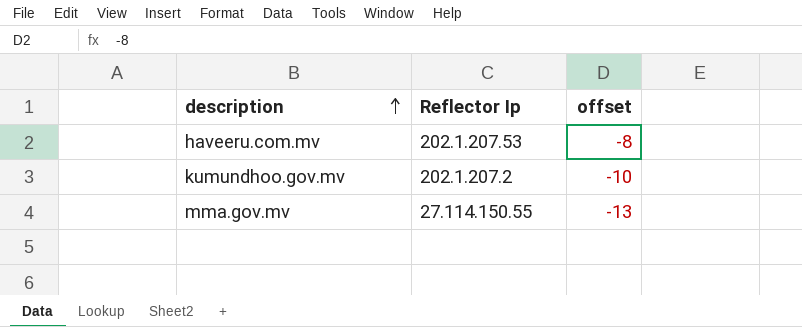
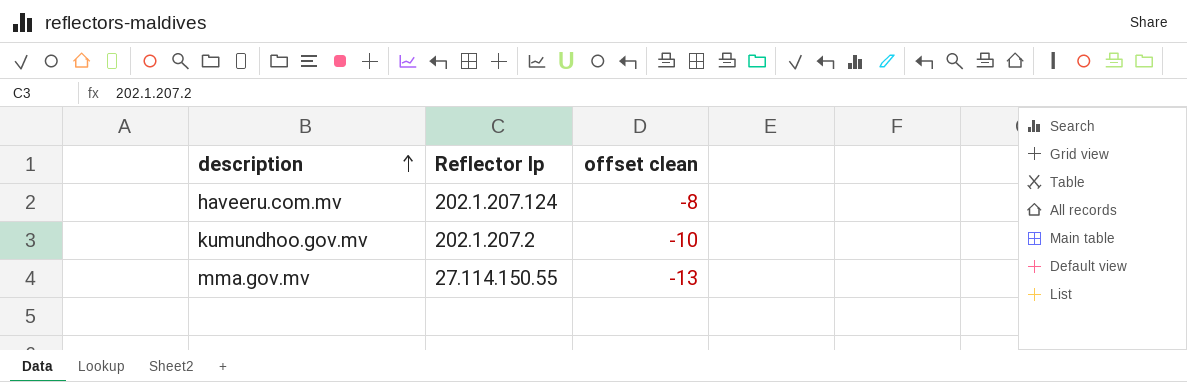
column name: offset -> offset clean
haveeru.com.mv | Reflector Ip: 202.1.207.53 -> 202.1.207.124

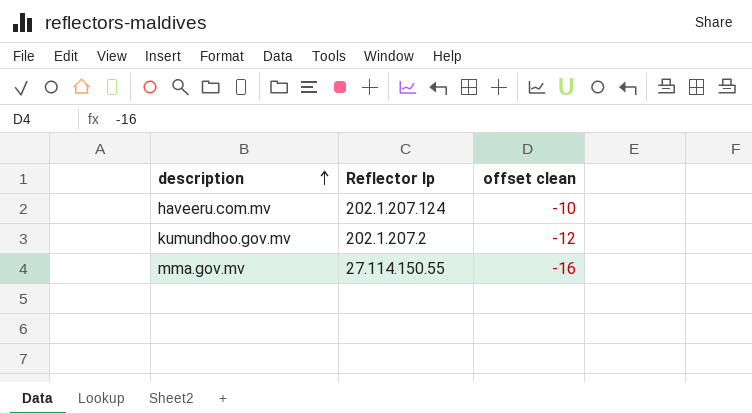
haveeru.com.mv | offset clean: -8 -> -10
kumundhoo.gov.mv | offset clean: -10 -> -12
mma.gov.mv | offset clean: -13 -> -16

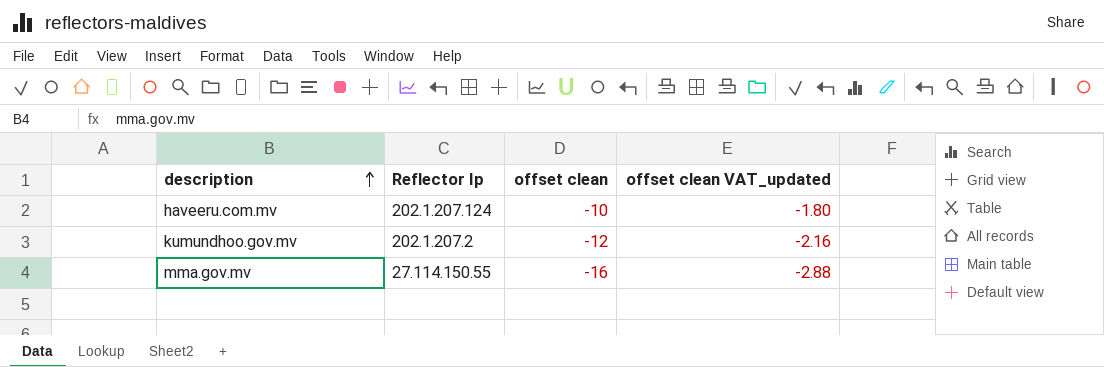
column offset clean VAT_updated | formula: none -> [offset clean] * 0.18

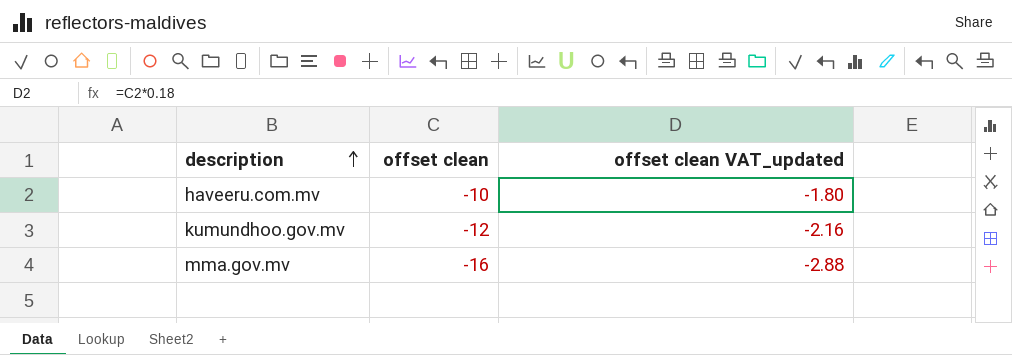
column Reflector Ip | position: 2 -> none

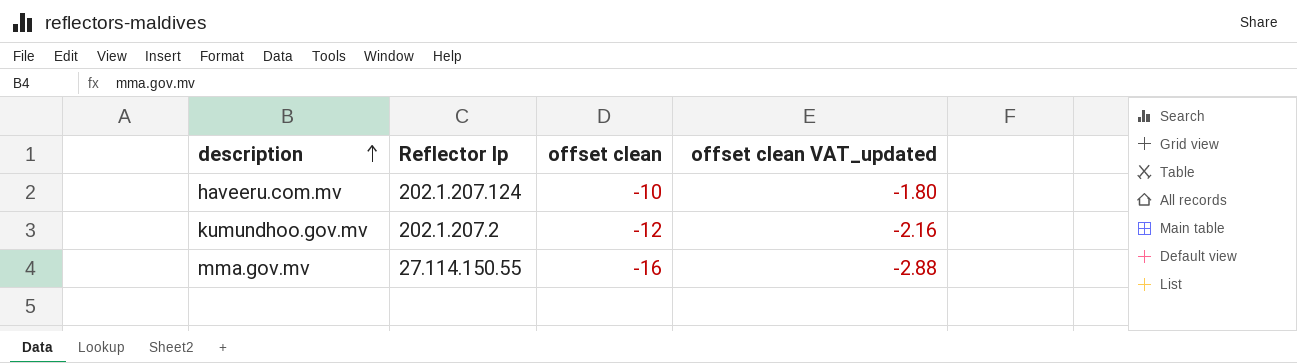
column Reflector Ip | position: none -> 2

